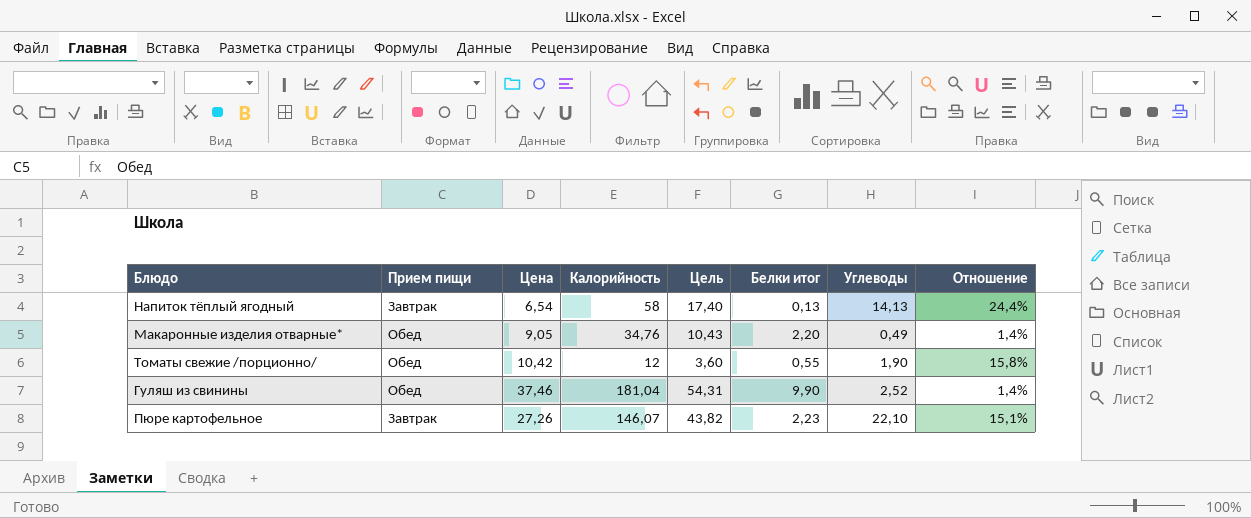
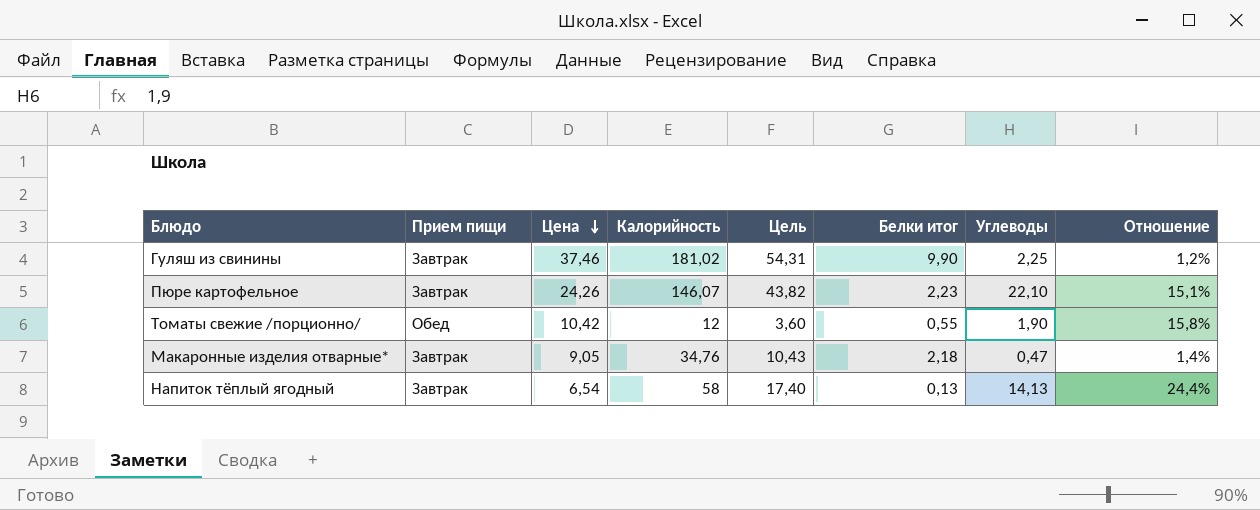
row order: none -> Цена descending
Гуляш из свинины | Прием пищи: Обед -> Завтрак
Гуляш из свинины | Калорийность: 181,04 -> 181,02
Гуляш из свинины | Углеводы: 2,52 -> 2,25
Гуляш из свинины | Отношение: 1,4% -> 1,2%
Пюре картофельное | Цена: 27,26 -> 24,26
Макаронные изделия отварные* | Прием пищи: Обед -> Завтрак
Макаронные изделия отварные* | Белки итог: 2,20 -> 2,18
Макаронные изделия отварные* | Углеводы: 0,49 -> 0,47

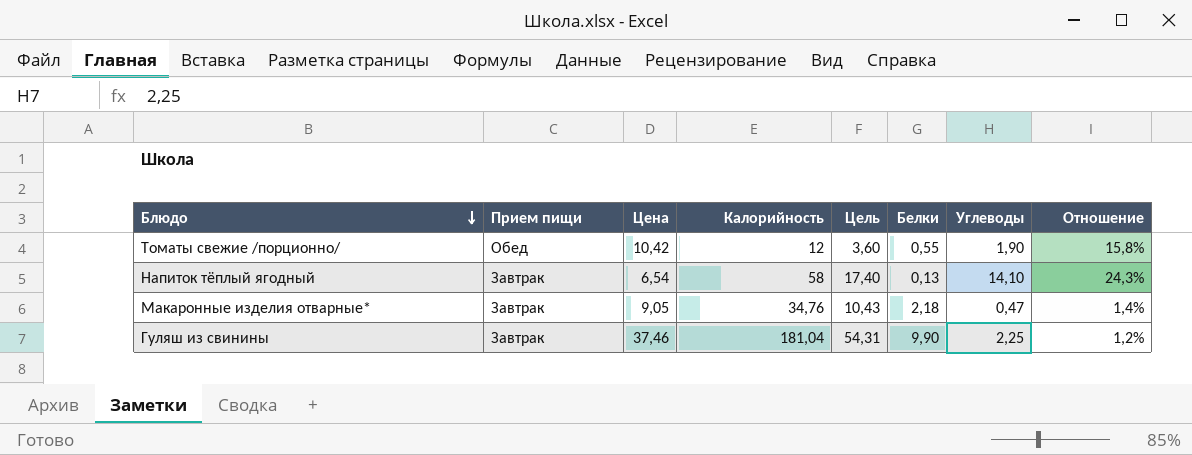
row order: Цена descending -> Блюдо descending
column name: Белки итог -> Белки
row Пюре картофельное: Завтрак | 24,26 | 146,07 | 43,82 | 2,23 | 22,10 | 15,1% -> none
Напиток тёплый ягодный | Углеводы: 14,13 -> 14,10
Напиток тёплый ягодный | Отношение: 24,4% -> 24,3%
Гуляш из свинины | Калорийность: 181,02 -> 181,04

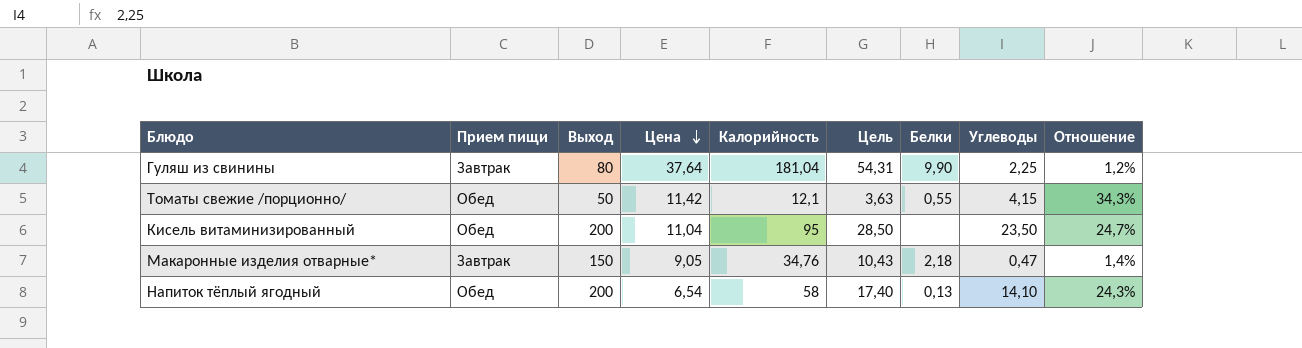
row order: Блюдо descending -> Цена descending
column Выход | position: none -> 3
Гуляш из свинины | Цена: 37,46 -> 37,64
Томаты свежие /порционно/ | Цена: 10,42 -> 11,42
Томаты свежие /порционно/ | Калорийность: 12 -> 12,1
Томаты свежие /порционно/ | Цель: 3,60 -> 3,63
Томаты свежие /порционно/ | Углеводы: 1,90 -> 4,15
Томаты свежие /порционно/ | Отношение: 15,8% -> 34,3%
row Кисель витаминизированный: none -> Обед | 200 | 11,04 | 95 | 28,50 | none | 23,50 | 24,7%
Напиток тёплый ягодный | Прием пищи: Завтрак -> Обед

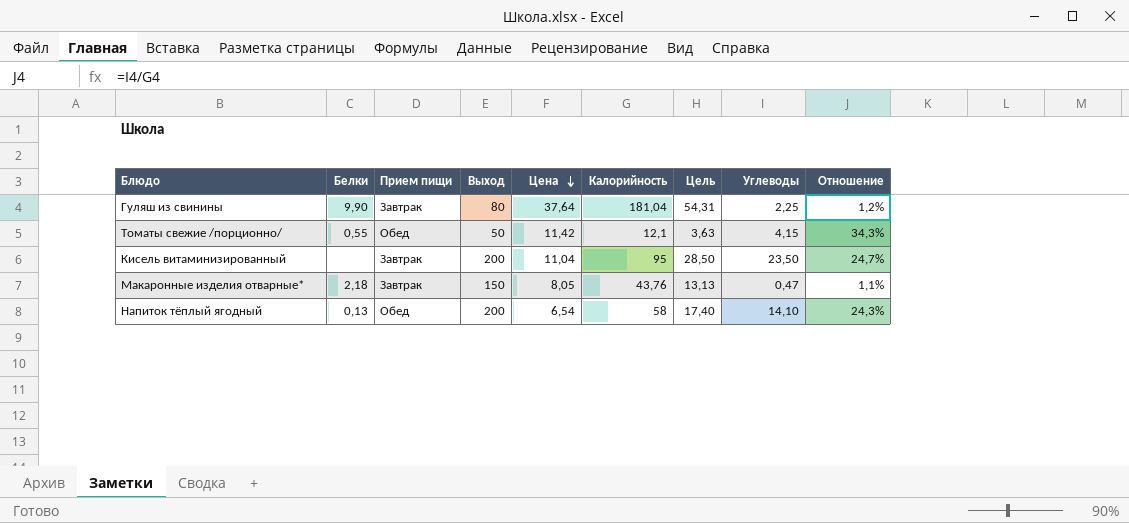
column Белки | position: 7 -> 2
Кисель витаминизированный | Прием пищи: Обед -> Завтрак
Макаронные изделия отварные* | Цена: 9,05 -> 8,05
Макаронные изделия отварные* | Калорийность: 34,76 -> 43,76
Макаронные изделия отварные* | Цель: 10,43 -> 13,13
Макаронные изделия отварные* | Отношение: 1,4% -> 1,1%

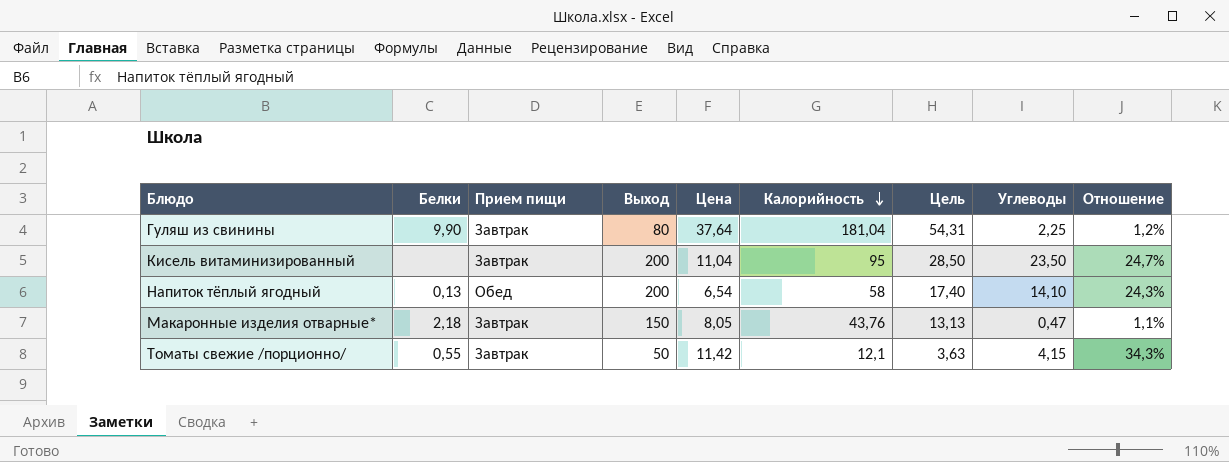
row order: Цена descending -> Калорийность descending
Томаты свежие /порционно/ | Прием пищи: Обед -> Завтрак

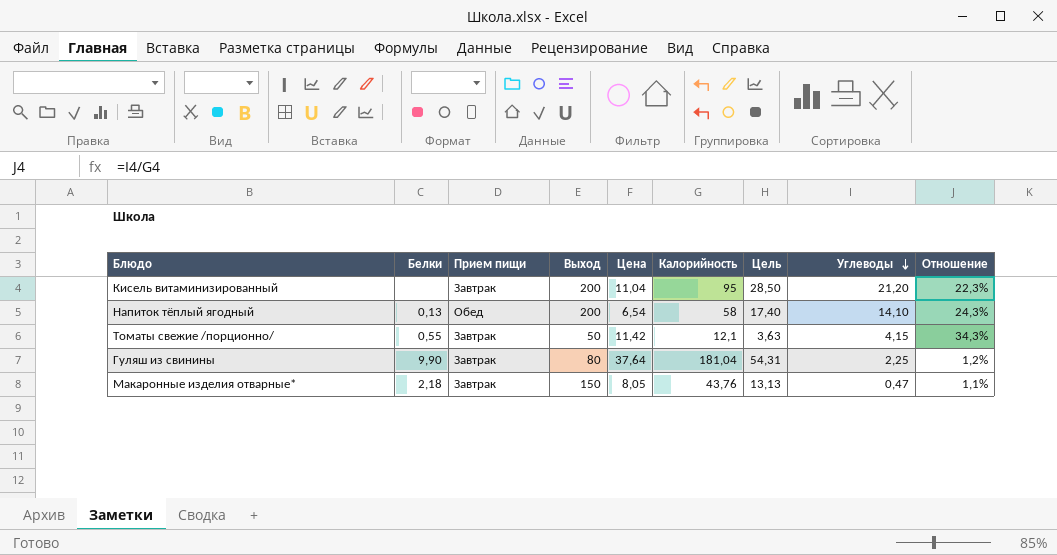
row order: Калорийность descending -> Углеводы descending
Кисель витаминизированный | Углеводы: 23,50 -> 21,20
Кисель витаминизированный | Отношение: 24,7% -> 22,3%

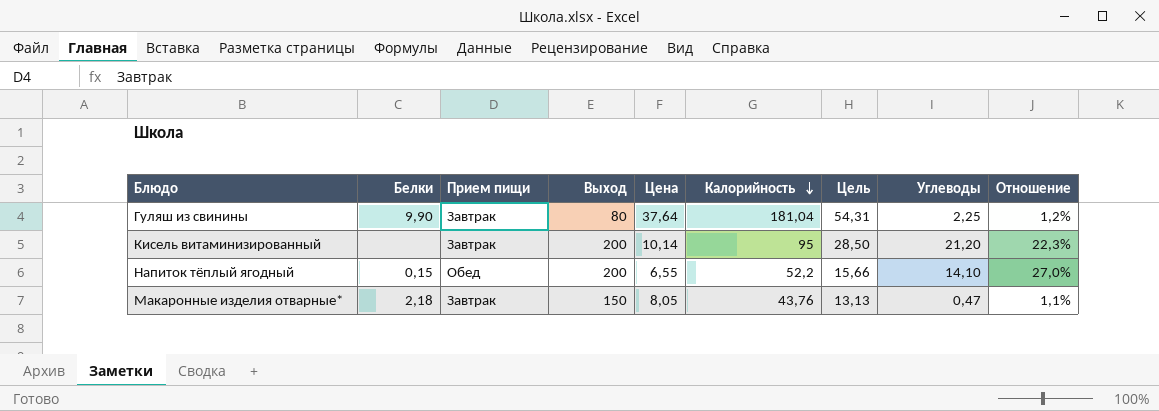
row order: Углеводы descending -> Калорийность descending
row Томаты свежие /порционно/: 0,55 | Завтрак | 50 | 11,42 | 12,1 | 3,63 | 4,15 | 34,3% -> none
Кисель витаминизированный | Цена: 11,04 -> 10,14
Напиток тёплый ягодный | Белки: 0,13 -> 0,15
Напиток тёплый ягодный | Цена: 6,54 -> 6,55
Напиток тёплый ягодный | Калорийность: 58 -> 52,2
Напиток тёплый ягодный | Цель: 17,40 -> 15,66
Напиток тёплый ягодный | Отношение: 24,3% -> 27,0%

